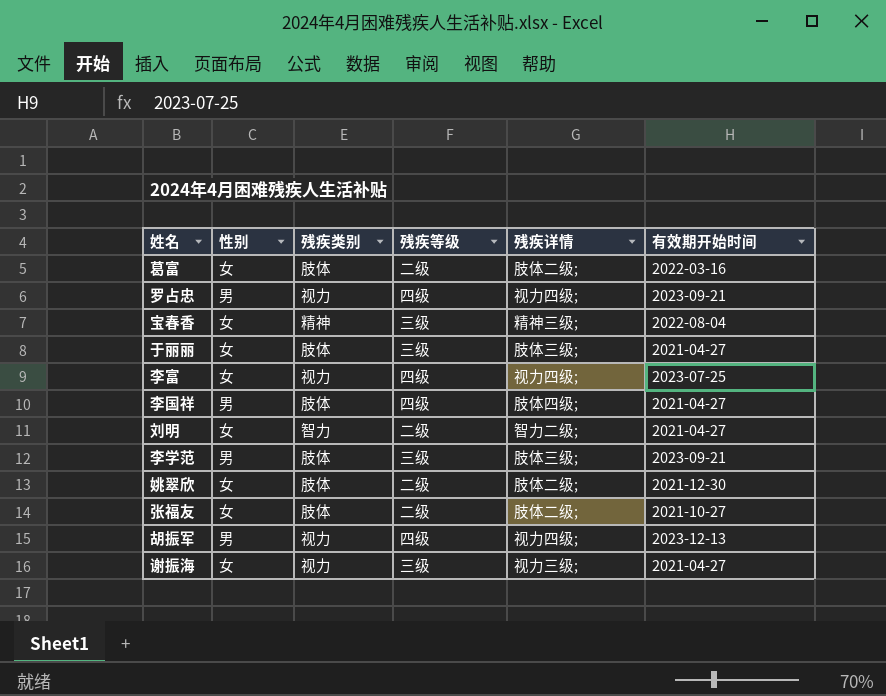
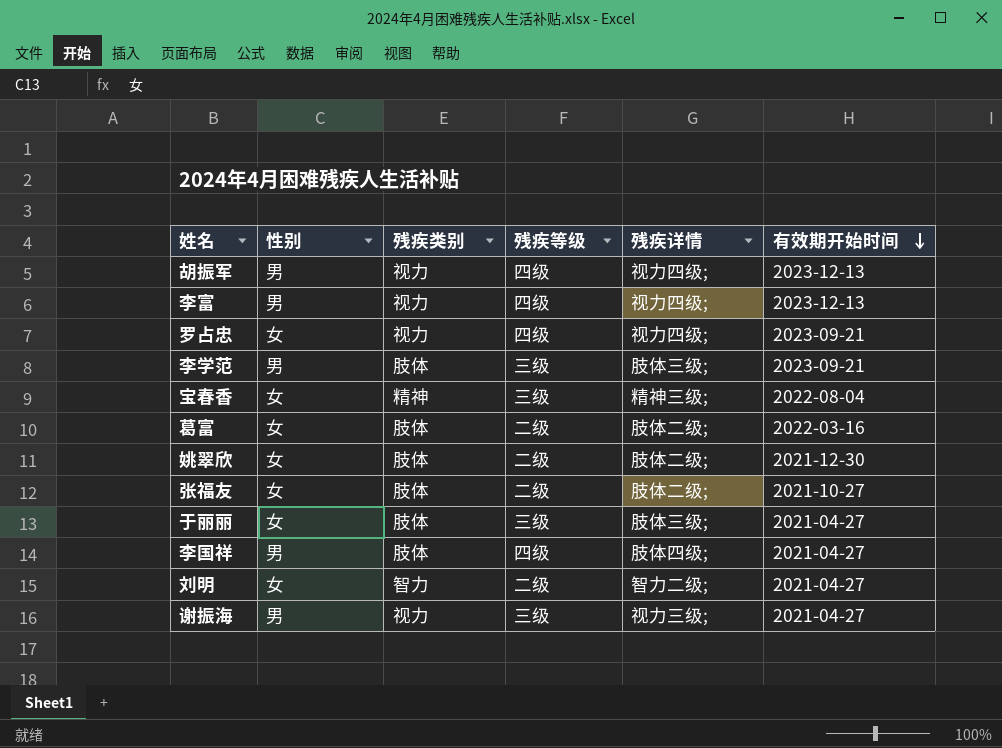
row order: none -> 有效期开始时间 descending
李富 | 性别: 女 -> 男
李富 | 有效期开始时间: 2023-07-25 -> 2023-12-13
罗占忠 | 性别: 男 -> 女
谢振海 | 性别: 女 -> 男

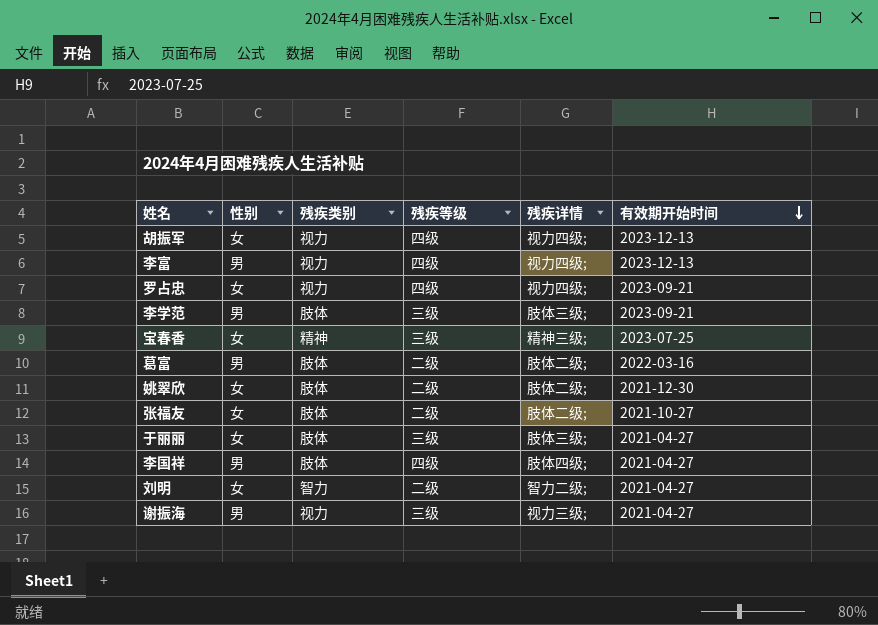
胡振军 | 性别: 男 -> 女
宝春香 | 有效期开始时间: 2022-08-04 -> 2023-07-25
葛富 | 性别: 女 -> 男

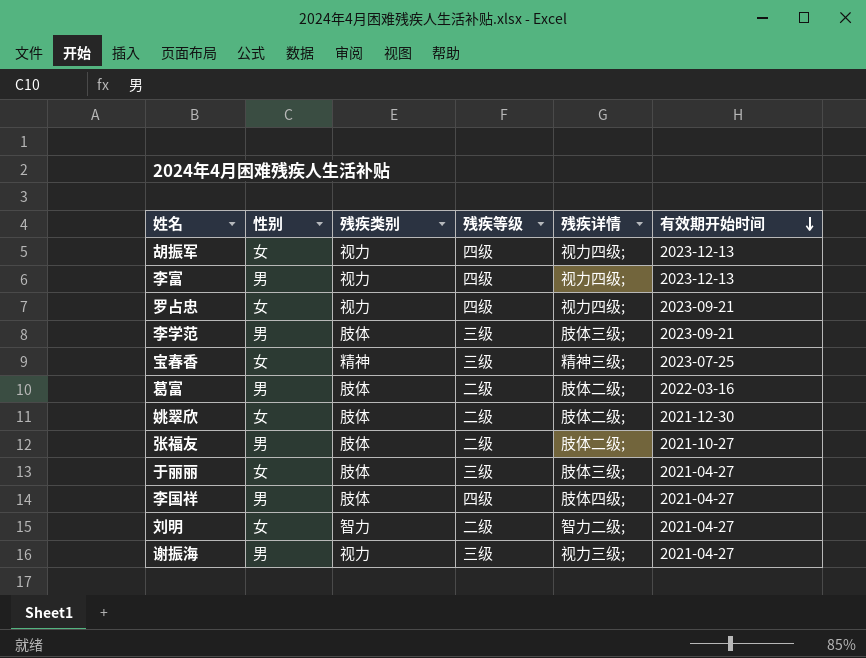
张福友 | 性别: 女 -> 男

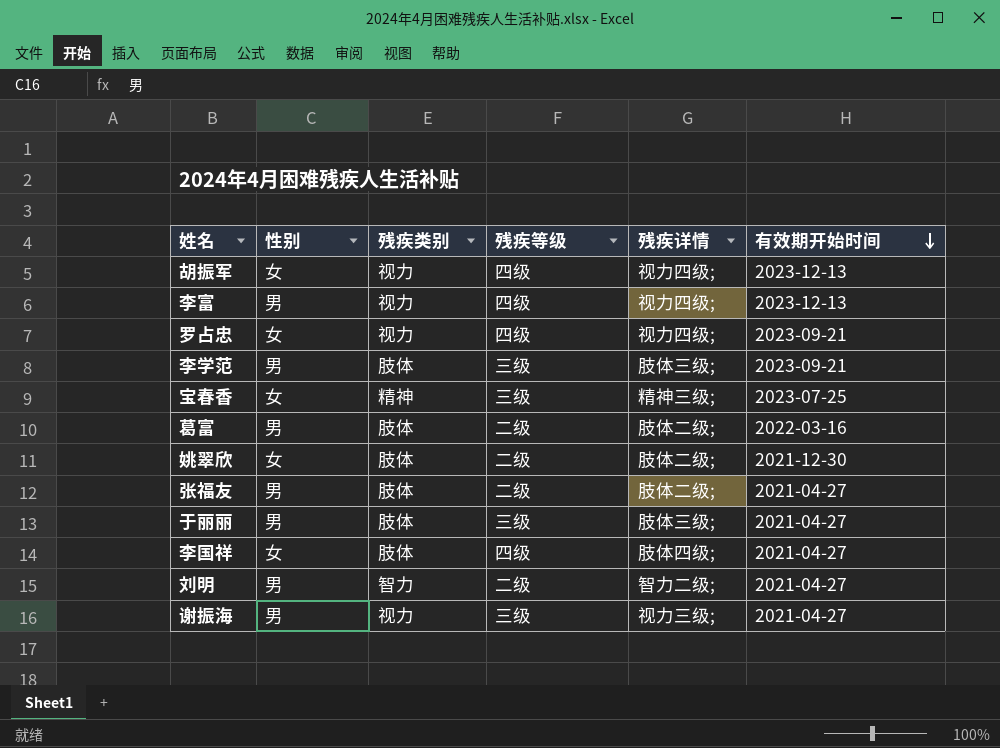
张福友 | 有效期开始时间: 2021-10-27 -> 2021-04-27
于丽丽 | 性别: 女 -> 男
李国祥 | 性别: 男 -> 女
刘明 | 性别: 女 -> 男

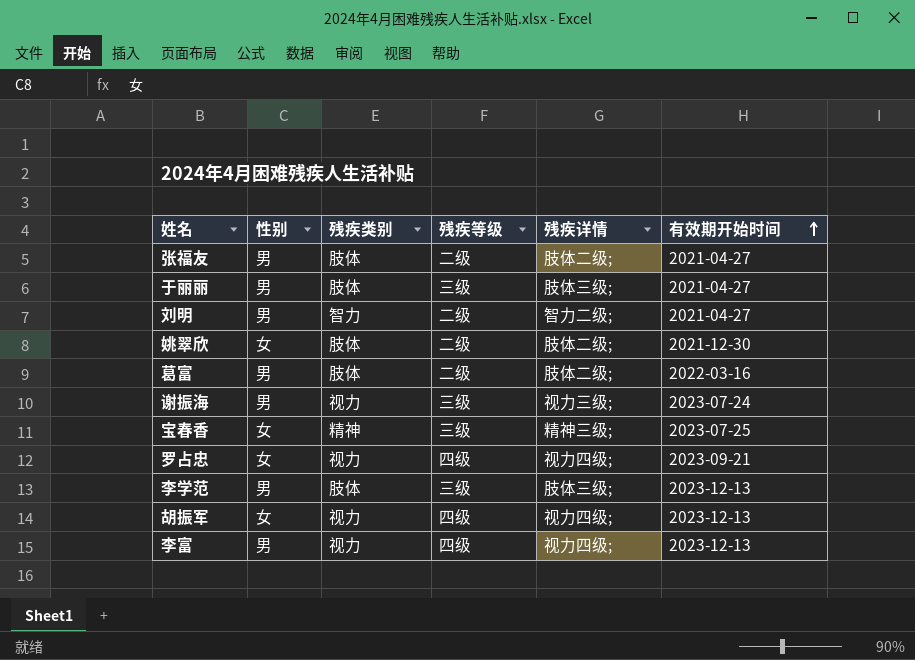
row order: 有效期开始时间 descending -> 有效期开始时间 ascending
row 李国祥: 女 | 肢体 | 四级 | 肢体四级; | 2021-04-27 -> none
谢振海 | 有效期开始时间: 2021-04-27 -> 2023-07-24
李学范 | 有效期开始时间: 2023-09-21 -> 2023-12-13

